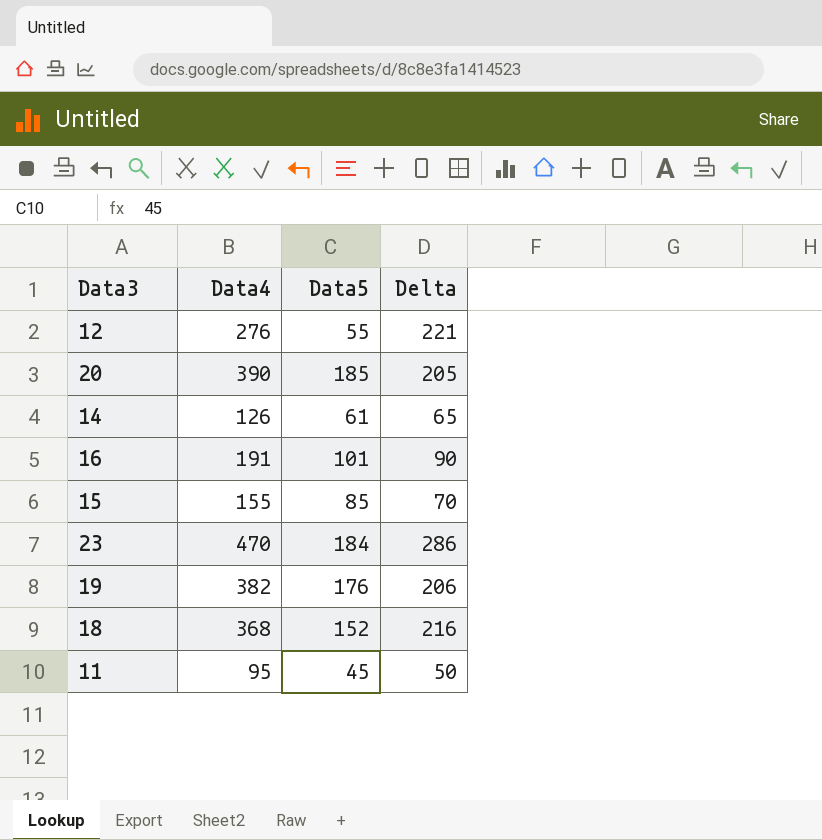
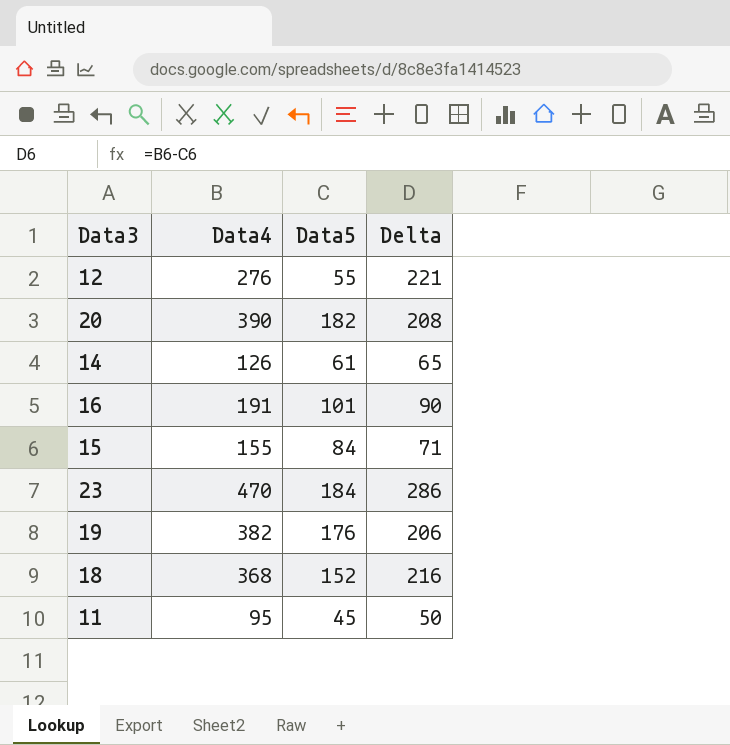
20 | Data5: 185 -> 182
20 | Delta: 205 -> 208
15 | Data5: 85 -> 84
15 | Delta: 70 -> 71

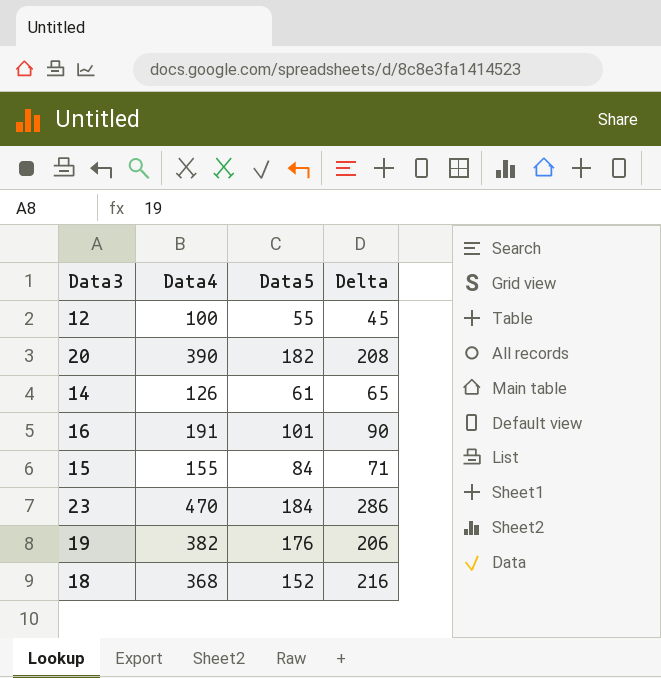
row 11: 95 | 45 | 50 -> none
12 | Data4: 276 -> 100
12 | Delta: 221 -> 45

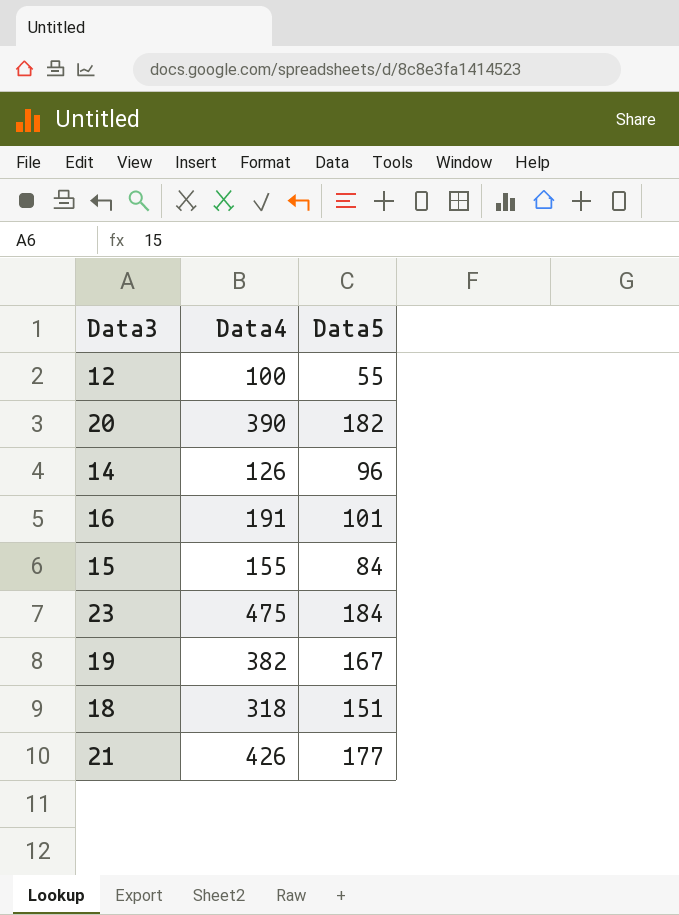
column Delta | formula: [Data4] - [Data5] -> none
14 | Data5: 61 -> 96
23 | Data4: 470 -> 475
19 | Data5: 176 -> 167
18 | Data4: 368 -> 318
18 | Data5: 152 -> 151
row 21: none -> 426 | 177

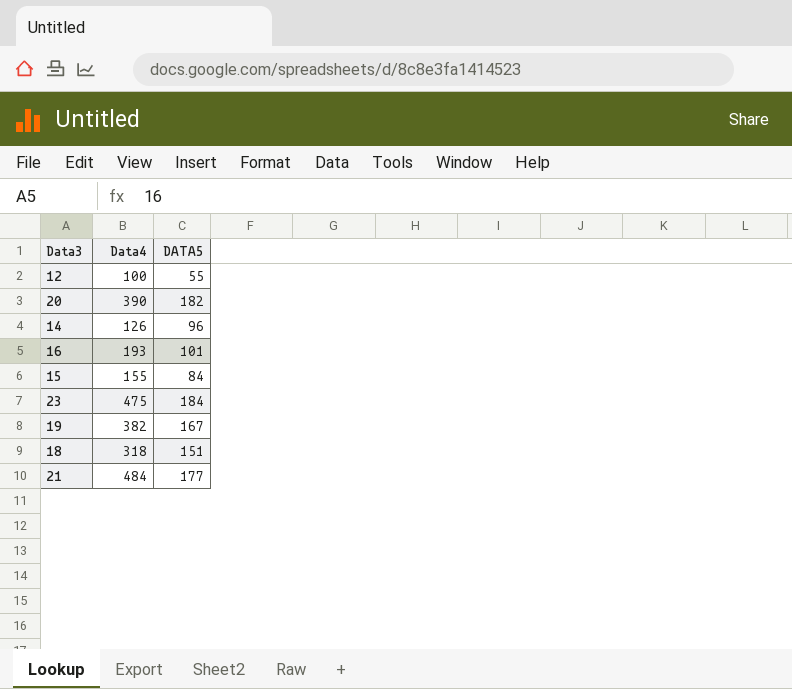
column name: Data5 -> DATA5
16 | Data4: 191 -> 193
21 | Data4: 426 -> 484

